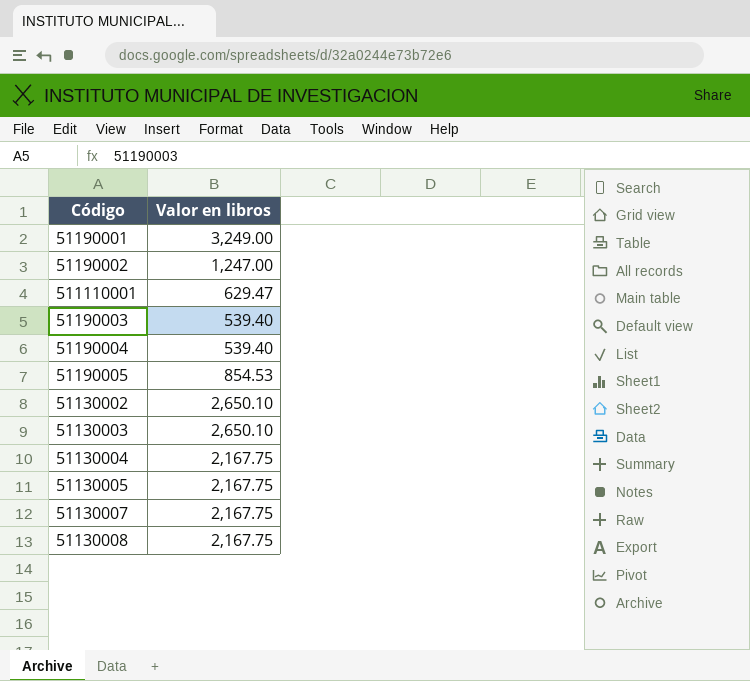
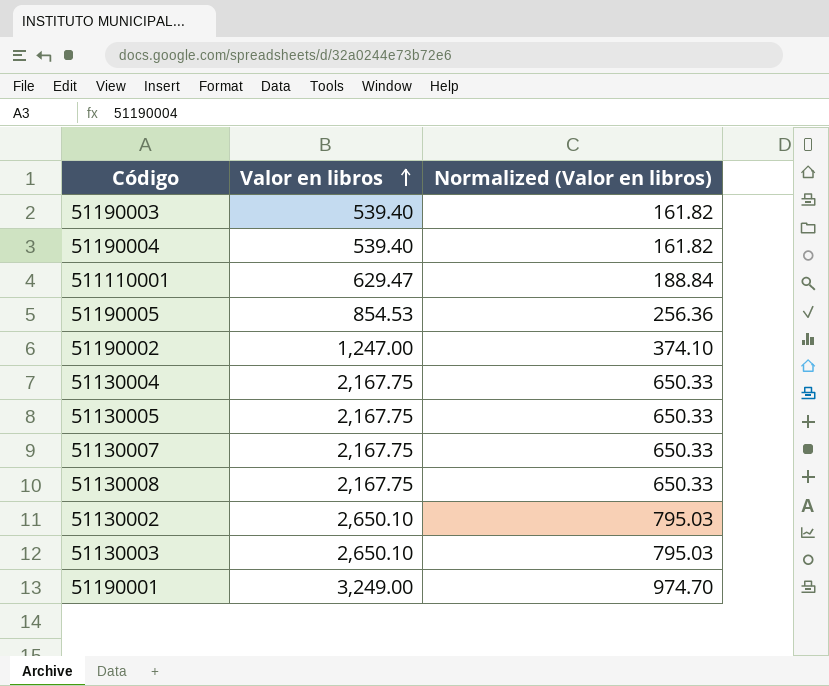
row order: none -> Valor en libros ascending
column Normalized (Valor en libros) | formula: none -> [Valor en libros] * 0.3

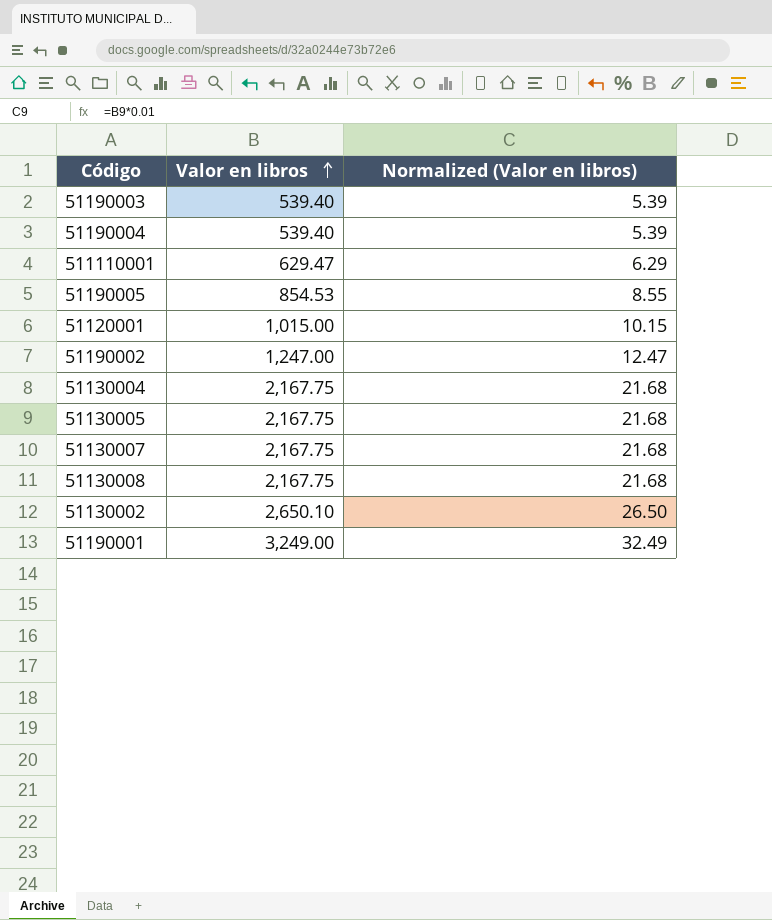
column Normalized (Valor en libros) | formula: [Valor en libros] * 0.3 -> [Valor en libros] * 0.01
row 51130003: 2,650.10 | 795.03 -> none
row 51120001: none -> 1,015.00 | 10.15

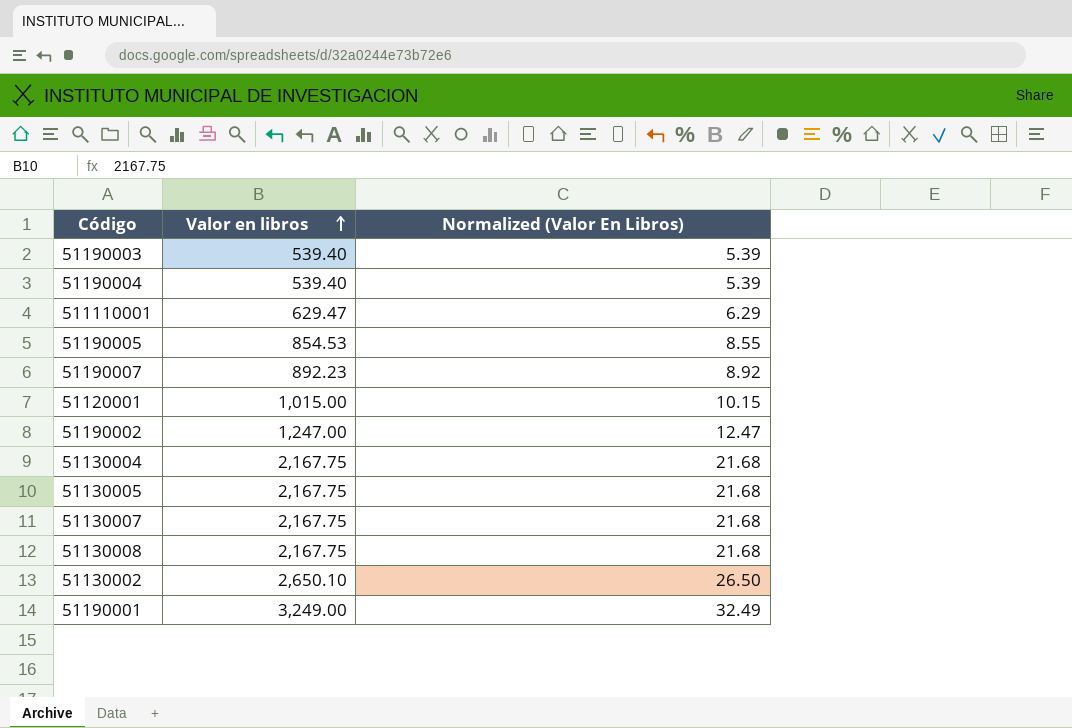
column name: Normalized (Valor en libros) -> Normalized (Valor En Libros)
row 51190007: none -> 892.23 | 8.92

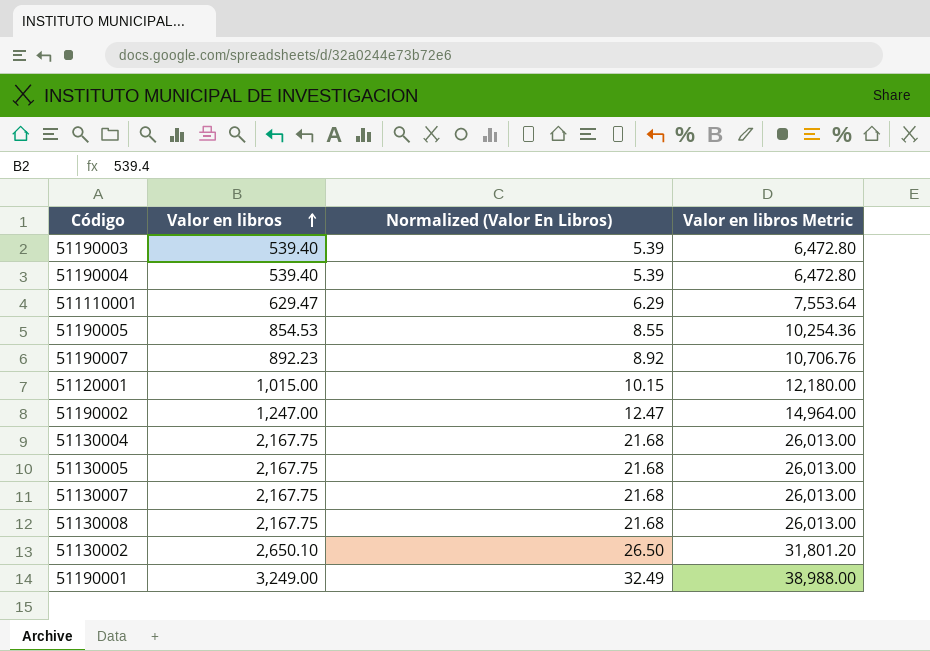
column Valor en libros Metric | formula: none -> [Valor en libros] * 12

